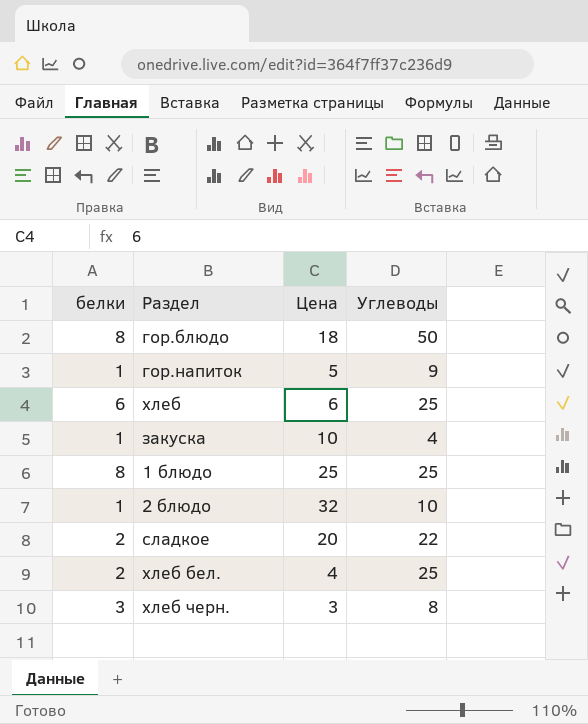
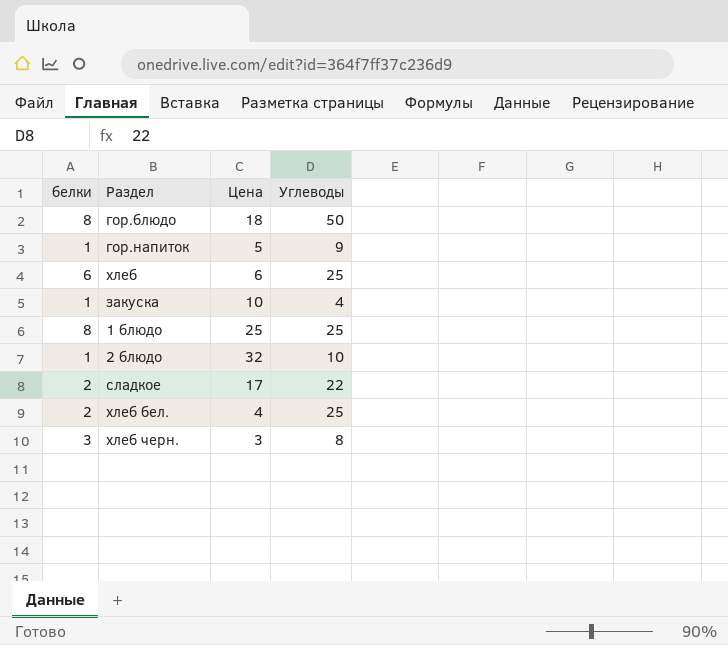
сладкое | Цена: 20 -> 17

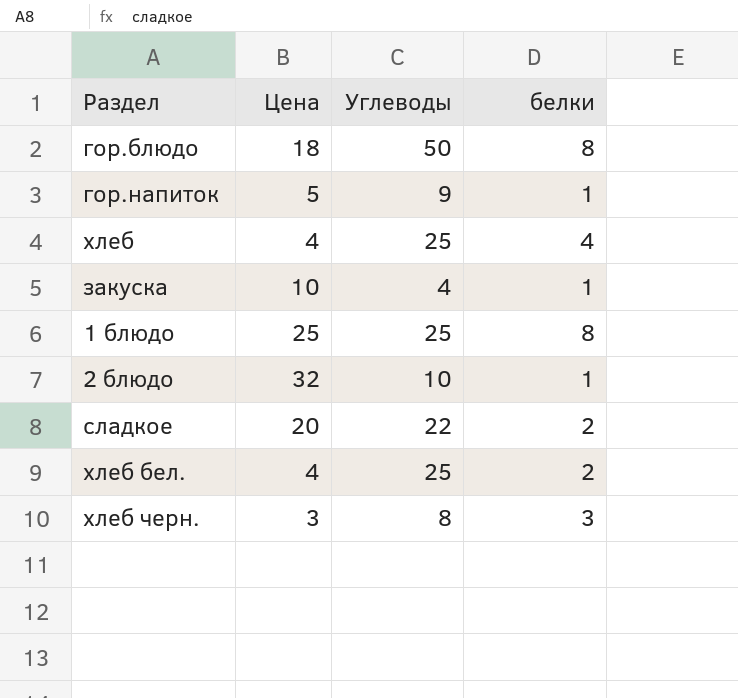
column белки | position: 1 -> 4
хлеб | Цена: 6 -> 4
хлеб | белки: 6 -> 4
сладкое | Цена: 17 -> 20

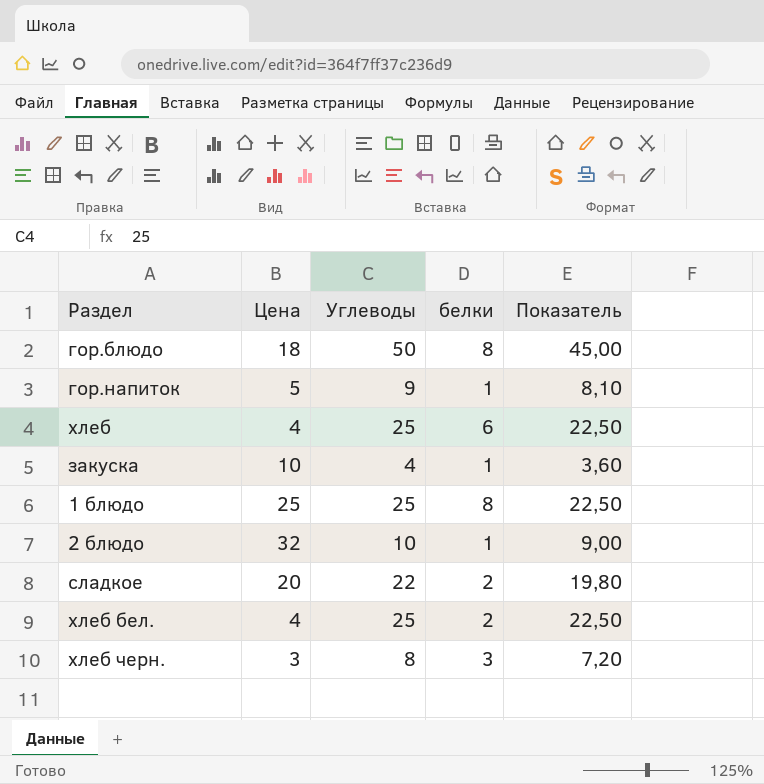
column Показатель | formula: none -> [Углеводы] * 0,9
хлеб | белки: 4 -> 6

